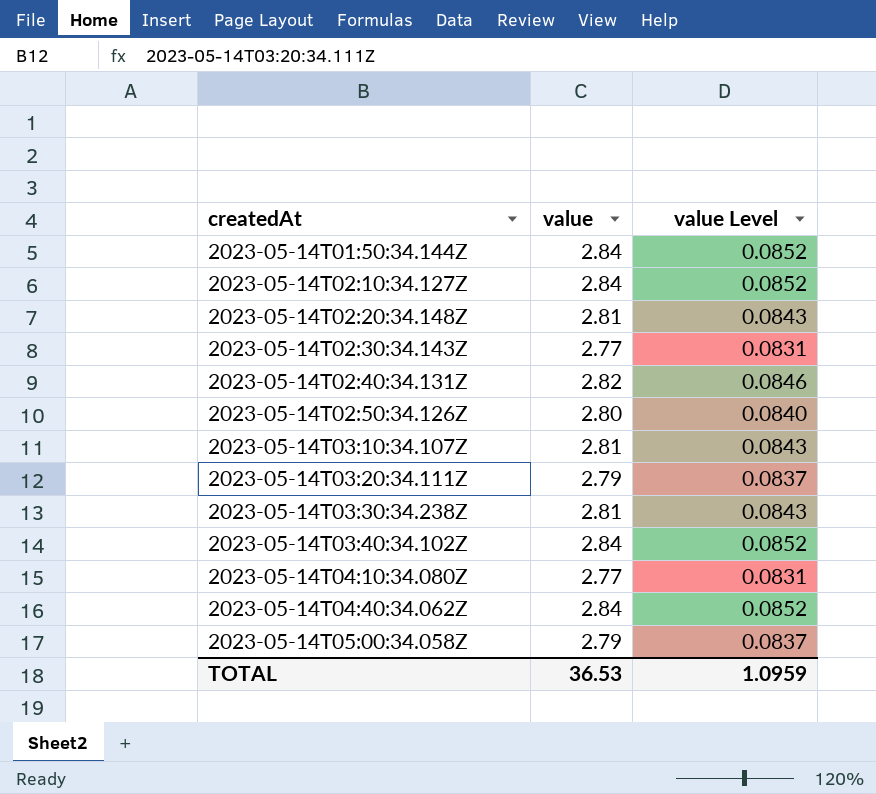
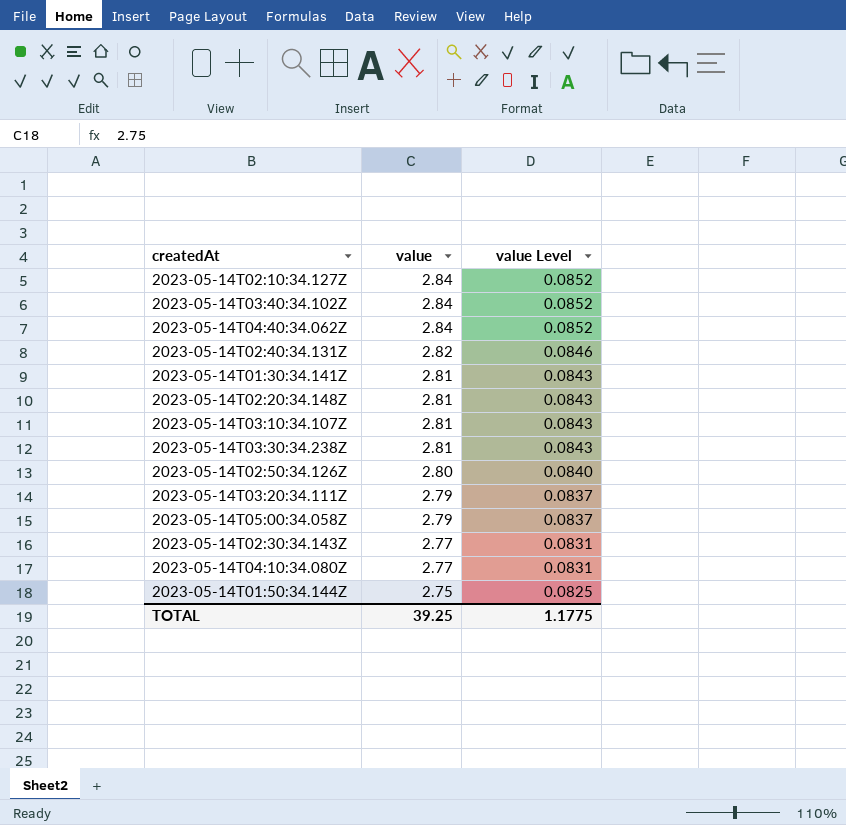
row order: createdAt ascending -> value descending
row 2023-05-14T01:30:34.141Z: none -> 2.81 | 0.0843
2023-05-14T01:50:34.144Z | value: 2.84 -> 2.75
2023-05-14T01:50:34.144Z | value Level: 0.0852 -> 0.0825
TOTAL | value: 36.53 -> 39.25
TOTAL | value Level: 1.0959 -> 1.1775

